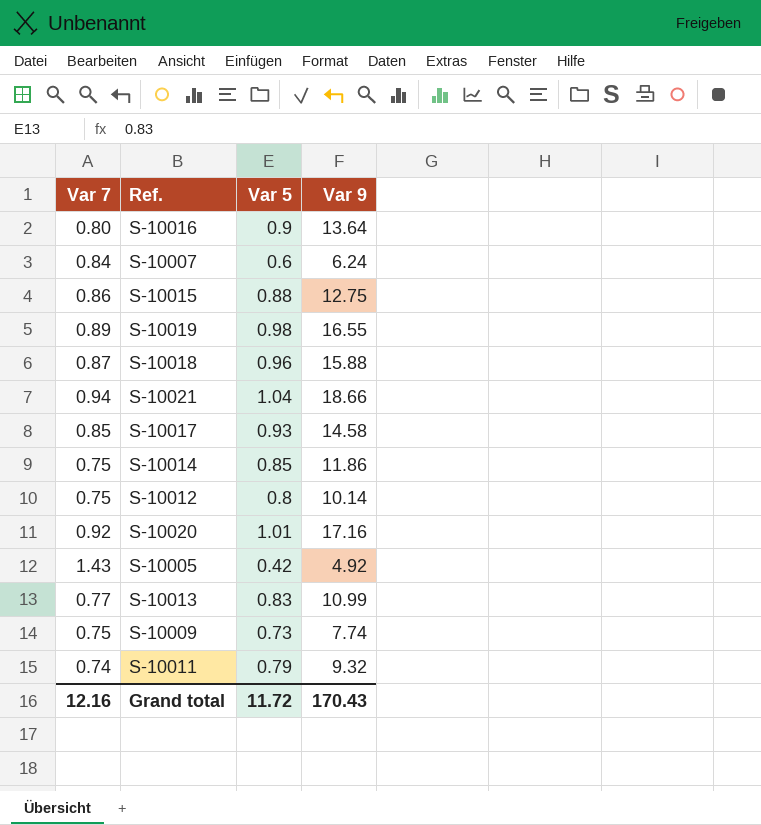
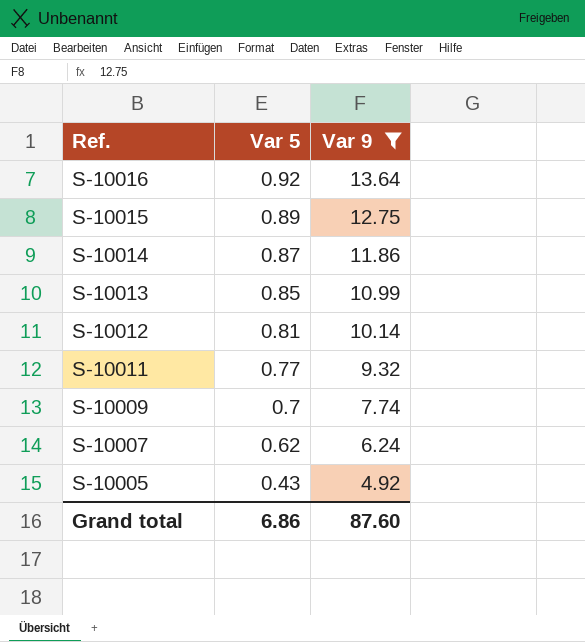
filter: none -> Var 9 <= 13.64
row order: none -> Ref. descending
column Var 7 | position: 1 -> none
S-10016 | Var 5: 0.9 -> 0.92
S-10015 | Var 5: 0.88 -> 0.89
S-10014 | Var 5: 0.85 -> 0.87
S-10013 | Var 5: 0.83 -> 0.85
S-10012 | Var 5: 0.8 -> 0.81
S-10011 | Var 5: 0.79 -> 0.77
S-10009 | Var 5: 0.73 -> 0.7
S-10007 | Var 5: 0.6 -> 0.62
S-10005 | Var 5: 0.42 -> 0.43
Grand total | Var 5: 11.72 -> 6.86
Grand total | Var 9: 170.43 -> 87.60

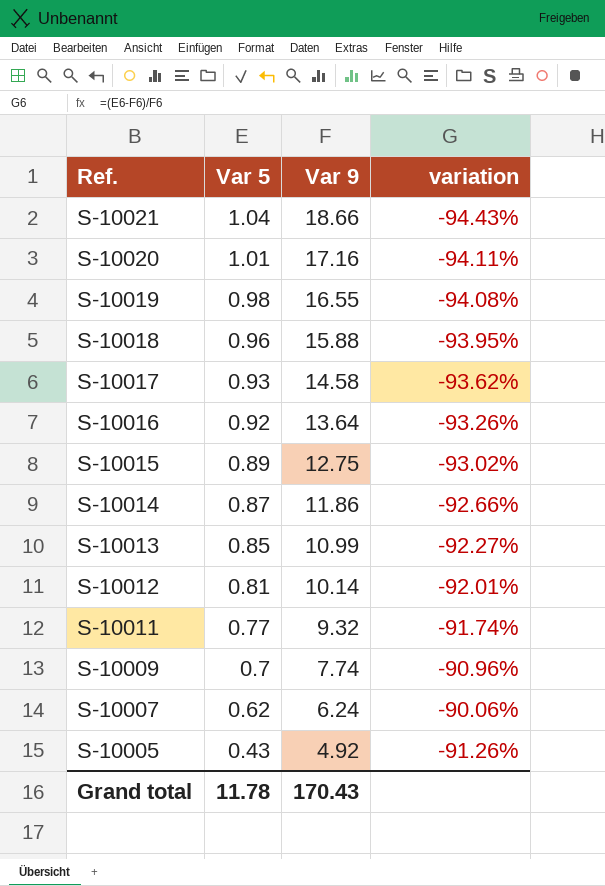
filter: Var 9 <= 13.64 -> none
column variation | formula: none -> ([Var 5] - [Var 9]) / [Var 9]
Grand total | Var 5: 6.86 -> 11.78
Grand total | Var 9: 87.60 -> 170.43

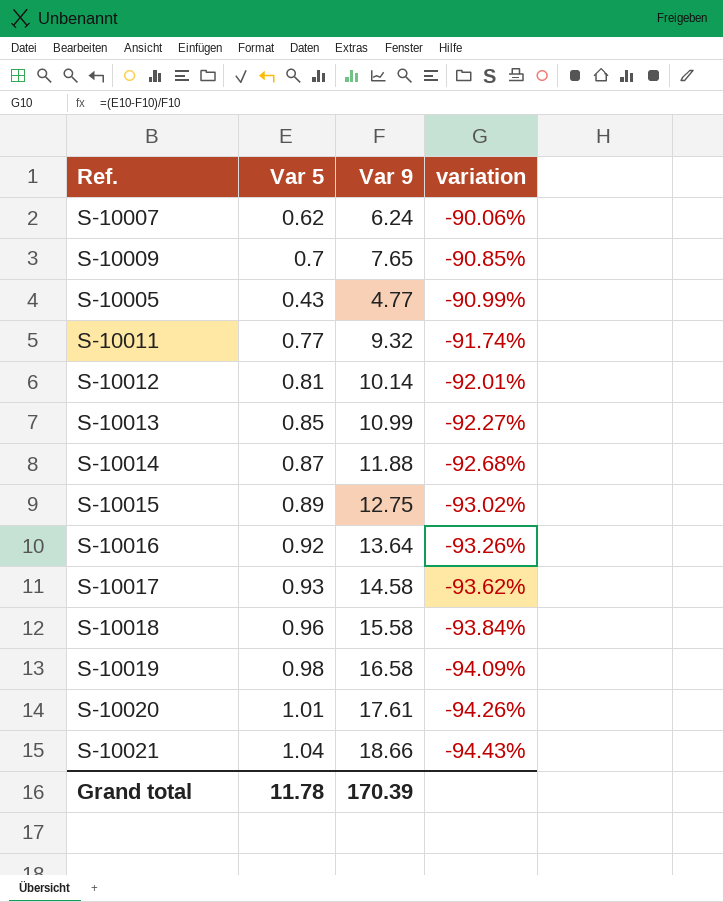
row order: Ref. descending -> variation descending
S-10009 | Var 9: 7.74 -> 7.65
S-10009 | variation: -90.96% -> -90.85%
S-10005 | Var 9: 4.92 -> 4.77
S-10005 | variation: -91.26% -> -90.99%
S-10014 | Var 9: 11.86 -> 11.88
S-10014 | variation: -92.66% -> -92.68%
S-10018 | Var 9: 15.88 -> 15.58
S-10018 | variation: -93.95% -> -93.84%
S-10019 | Var 9: 16.55 -> 16.58
S-10019 | variation: -94.08% -> -94.09%
S-10020 | Var 9: 17.16 -> 17.61
S-10020 | variation: -94.11% -> -94.26%
Grand total | Var 9: 170.43 -> 170.39

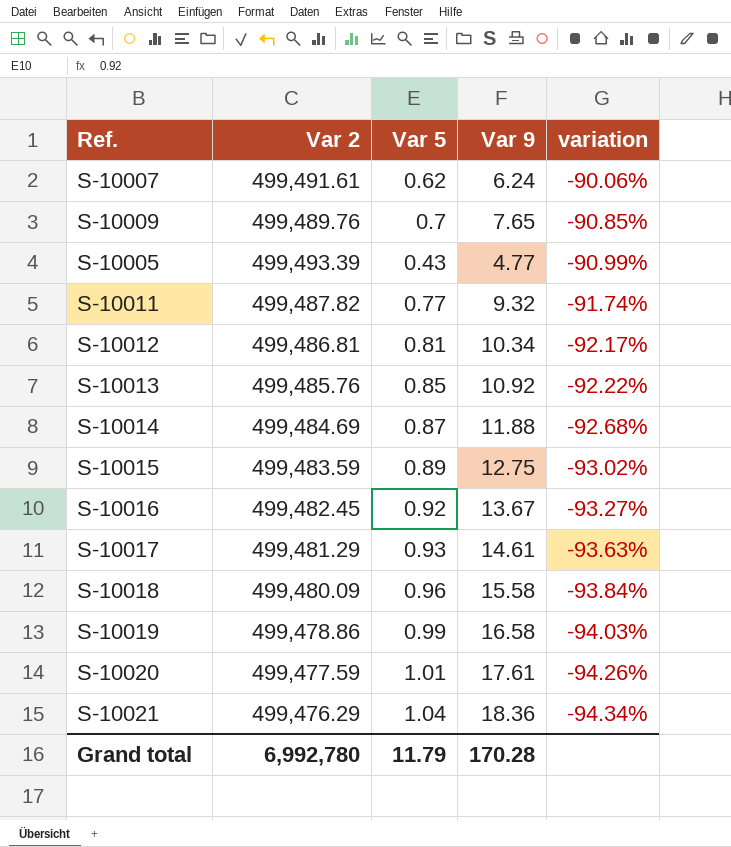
column Var 2 | position: none -> 2
S-10012 | Var 9: 10.14 -> 10.34
S-10012 | variation: -92.01% -> -92.17%
S-10013 | Var 9: 10.99 -> 10.92
S-10013 | variation: -92.27% -> -92.22%
S-10016 | Var 9: 13.64 -> 13.67
S-10016 | variation: -93.26% -> -93.27%
S-10017 | Var 9: 14.58 -> 14.61
S-10017 | variation: -93.62% -> -93.63%
S-10019 | Var 5: 0.98 -> 0.99
S-10019 | variation: -94.09% -> -94.03%
S-10021 | Var 9: 18.66 -> 18.36
S-10021 | variation: -94.43% -> -94.34%
Grand total | Var 5: 11.78 -> 11.79
Grand total | Var 9: 170.39 -> 170.28

